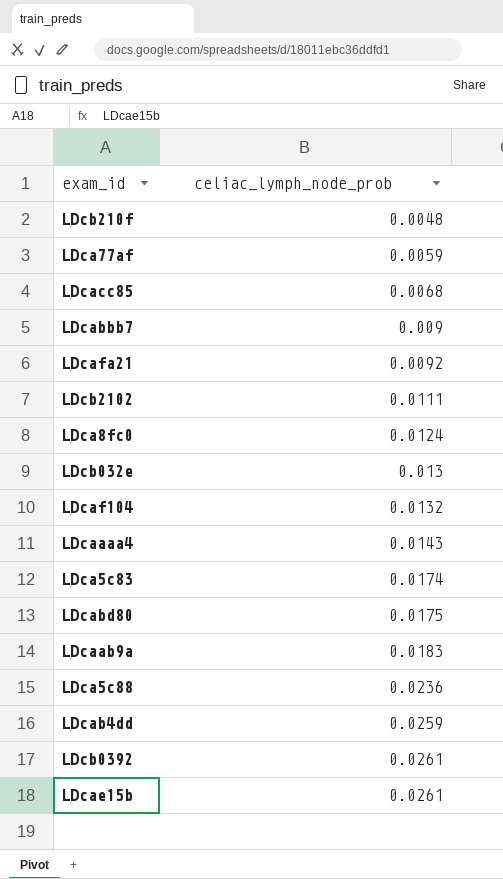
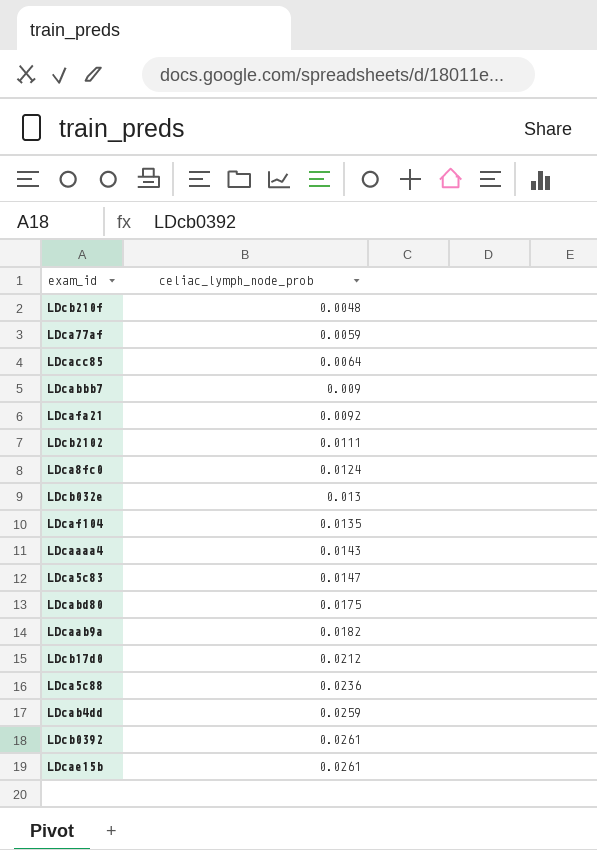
LDcacc85 | celiac_lymph_node_prob: 0.0068 -> 0.0064
LDcaf104 | celiac_lymph_node_prob: 0.0132 -> 0.0135
LDca5c83 | celiac_lymph_node_prob: 0.0174 -> 0.0147
LDcaab9a | celiac_lymph_node_prob: 0.0183 -> 0.0182
row LDcb17d0: none -> 0.0212

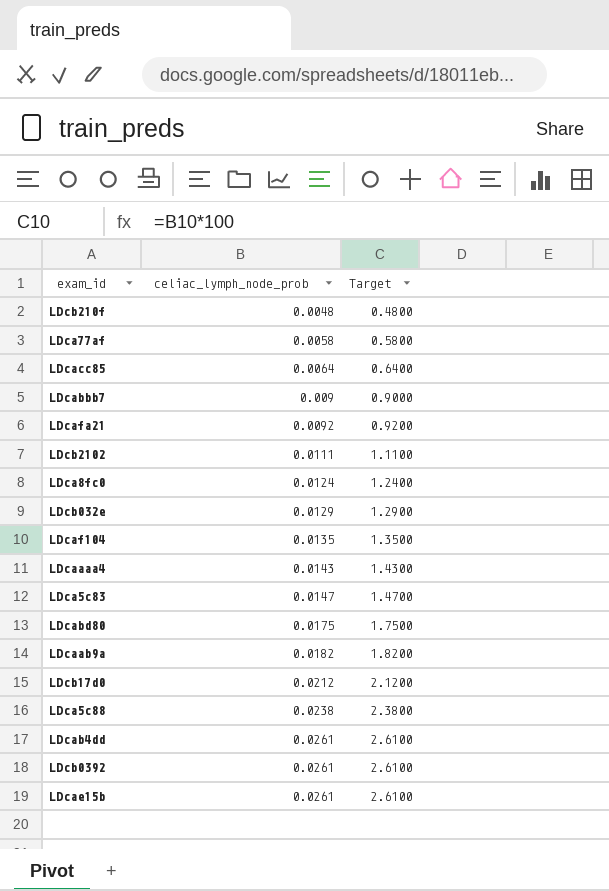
column Target | formula: none -> [celiac_lymph_node_prob] * 100
LDca77af | celiac_lymph_node_prob: 0.0059 -> 0.0058
LDcb032e | celiac_lymph_node_prob: 0.013 -> 0.0129
LDca5c88 | celiac_lymph_node_prob: 0.0236 -> 0.0238
LDcab4dd | celiac_lymph_node_prob: 0.0259 -> 0.0261

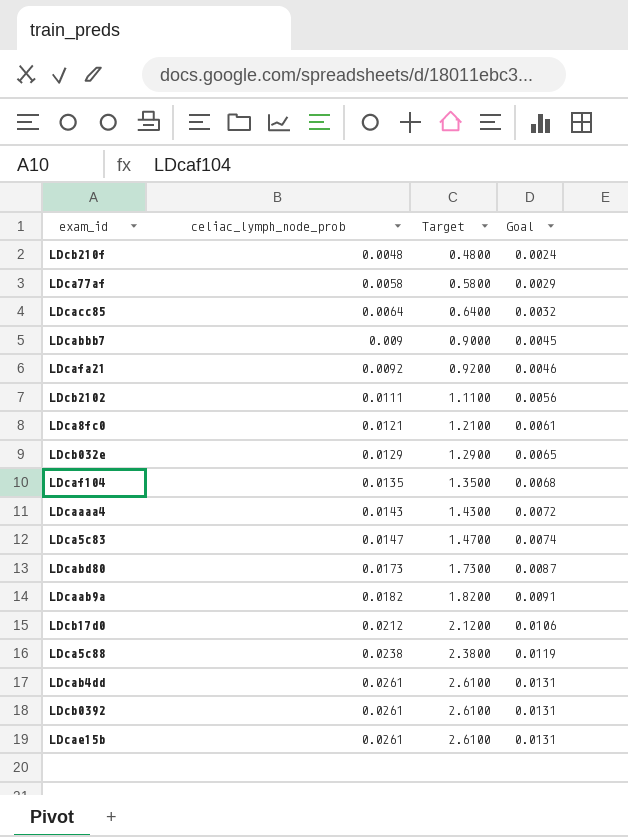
column Goal | formula: none -> [celiac_lymph_node_prob] * 0.5
LDca8fc0 | celiac_lymph_node_prob: 0.0124 -> 0.0121
LDca8fc0 | Target: 1.2400 -> 1.2100
LDcabd80 | celiac_lymph_node_prob: 0.0175 -> 0.0173
LDcabd80 | Target: 1.7500 -> 1.7300

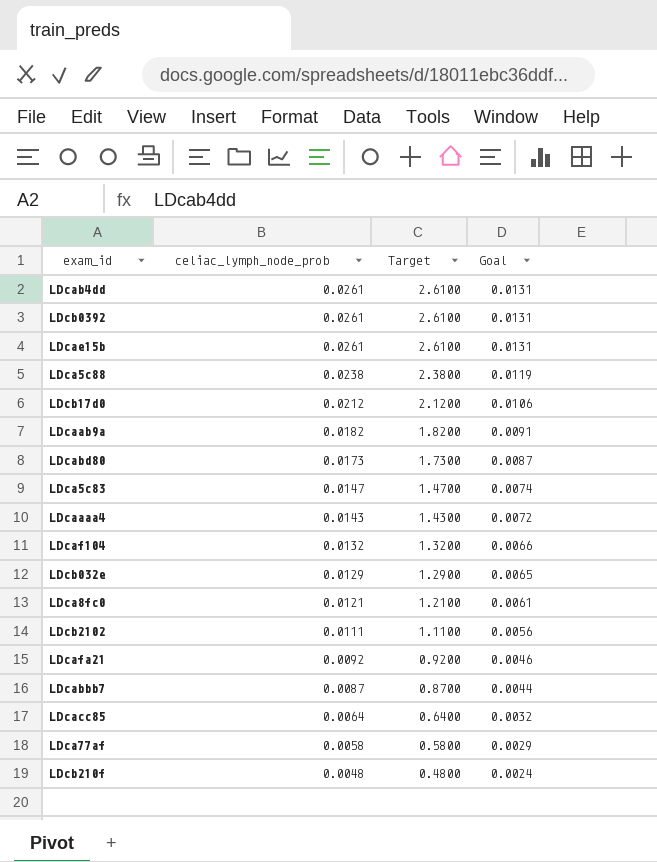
row order: celiac_lymph_node_prob ascending -> celiac_lymph_node_prob descending
LDcaf104 | celiac_lymph_node_prob: 0.0135 -> 0.0132
LDcaf104 | Target: 1.3500 -> 1.3200
LDcaf104 | Goal: 0.0068 -> 0.0066
LDcabbb7 | celiac_lymph_node_prob: 0.009 -> 0.0087
LDcabbb7 | Target: 0.9000 -> 0.8700
LDcabbb7 | Goal: 0.0045 -> 0.0044

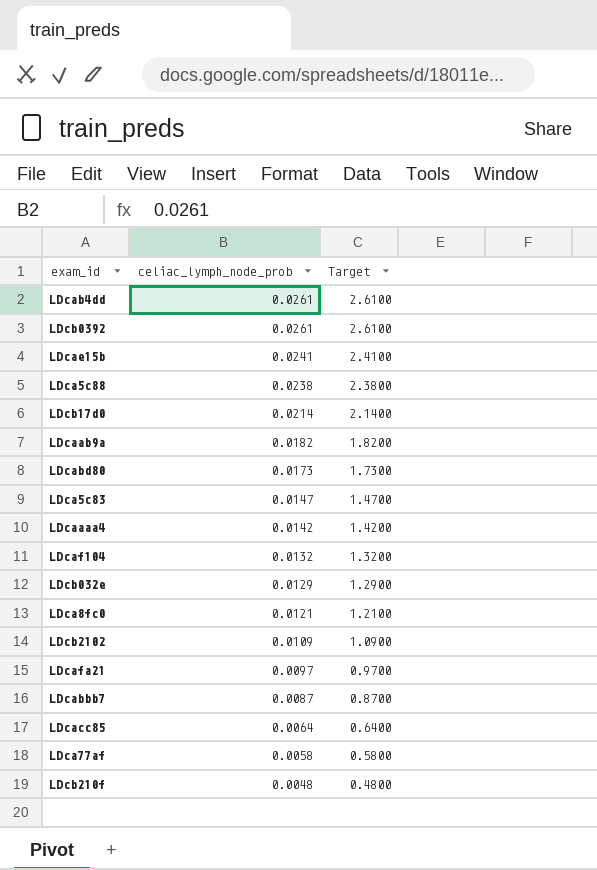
column Goal | formula: [celiac_lymph_node_prob] * 0.5 -> none
LDcae15b | celiac_lymph_node_prob: 0.0261 -> 0.0241
LDcae15b | Target: 2.6100 -> 2.4100
LDcb17d0 | celiac_lymph_node_prob: 0.0212 -> 0.0214
LDcb17d0 | Target: 2.1200 -> 2.1400
LDcaaaa4 | celiac_lymph_node_prob: 0.0143 -> 0.0142
LDcaaaa4 | Target: 1.4300 -> 1.4200
LDcb2102 | celiac_lymph_node_prob: 0.0111 -> 0.0109
LDcb2102 | Target: 1.1100 -> 1.0900
LDcafa21 | celiac_lymph_node_prob: 0.0092 -> 0.0097
LDcafa21 | Target: 0.9200 -> 0.9700

